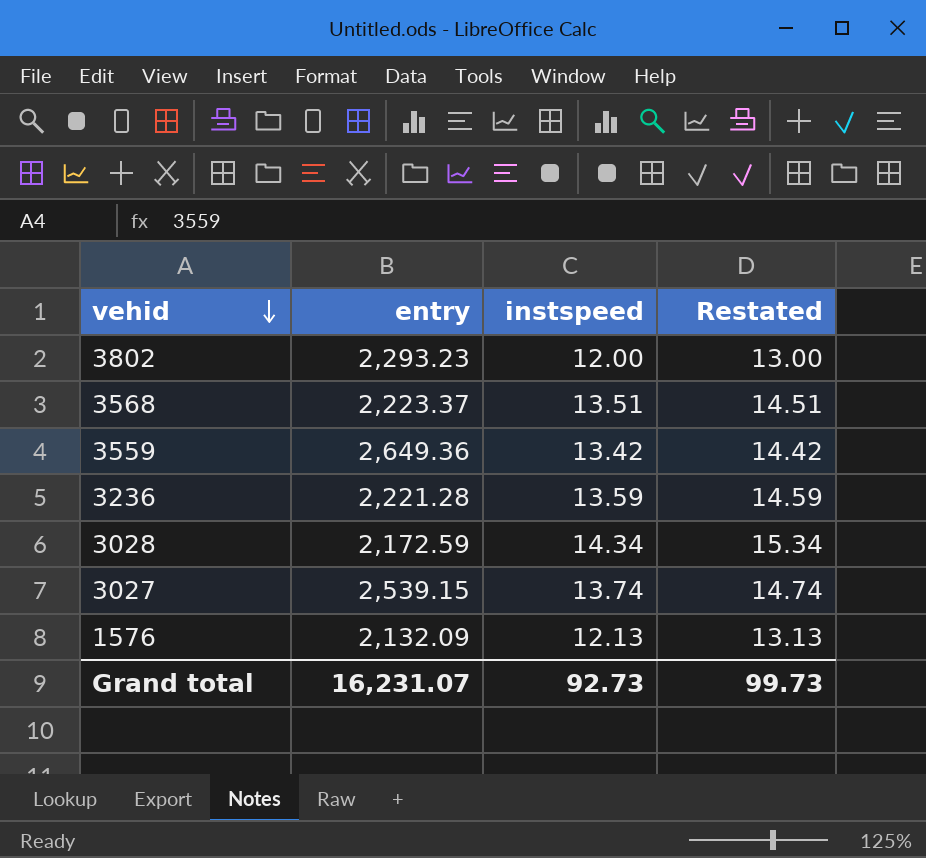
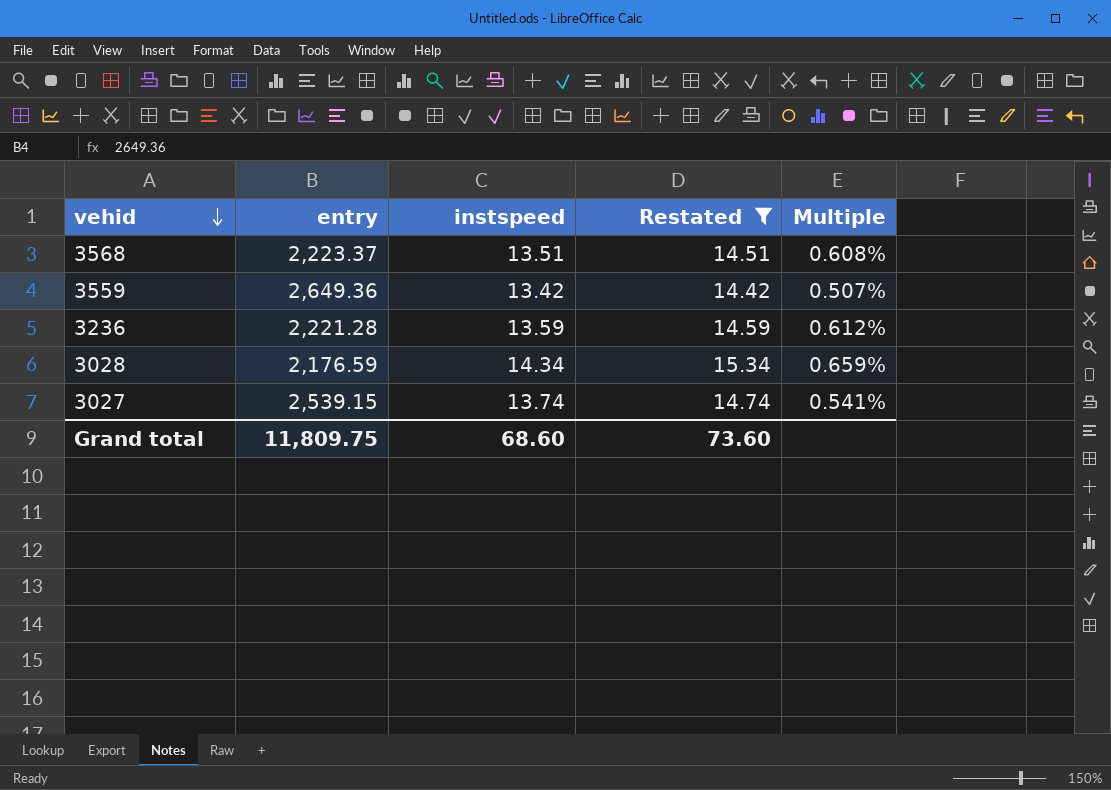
filter: none -> Restated >= 14.42
column Multiple | formula: none -> [instspeed] / [entry]
3028 | entry: 2,172.59 -> 2,176.59
Grand total | entry: 16,231.07 -> 11,809.75
Grand total | instspeed: 92.73 -> 68.60
Grand total | Restated: 99.73 -> 73.60

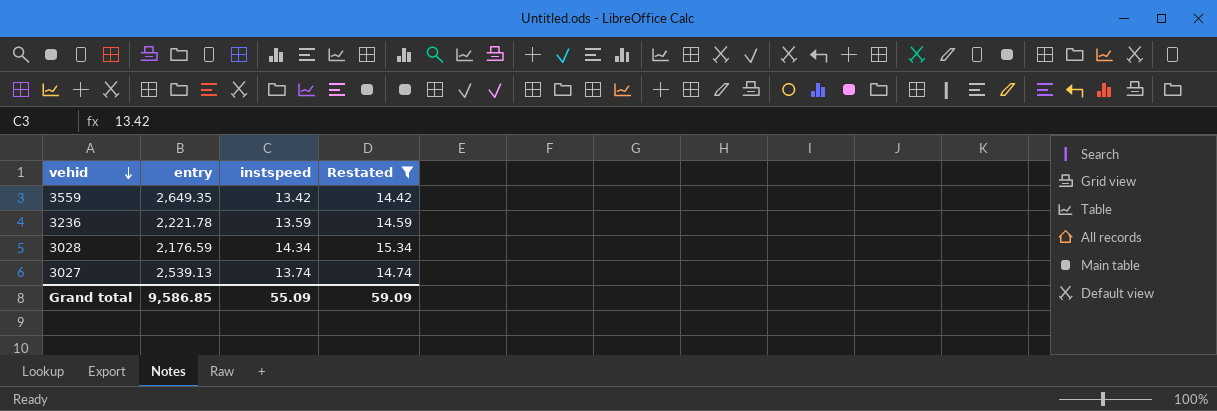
column Multiple | formula: [instspeed] / [entry] -> none
row 3568: 2,223.37 | 13.51 | 14.51 | 0.608% -> none
3559 | entry: 2,649.36 -> 2,649.35
3236 | entry: 2,221.28 -> 2,221.78
3027 | entry: 2,539.15 -> 2,539.13
Grand total | entry: 11,809.75 -> 9,586.85
Grand total | instspeed: 68.60 -> 55.09
Grand total | Restated: 73.60 -> 59.09

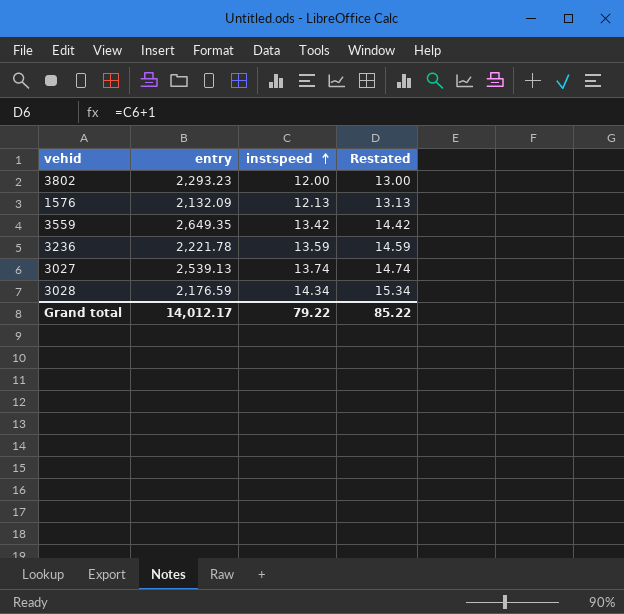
filter: Restated >= 14.42 -> none
row order: vehid descending -> instspeed ascending
Grand total | entry: 9,586.85 -> 14,012.17
Grand total | instspeed: 55.09 -> 79.22
Grand total | Restated: 59.09 -> 85.22

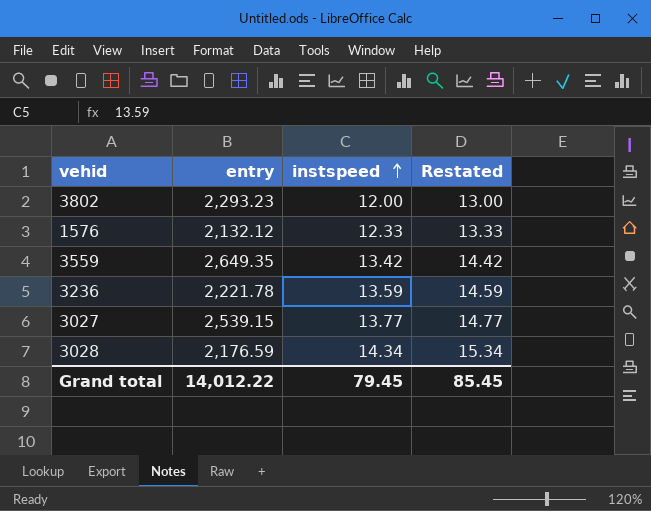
1576 | entry: 2,132.09 -> 2,132.12
1576 | instspeed: 12.13 -> 12.33
1576 | Restated: 13.13 -> 13.33
3027 | entry: 2,539.13 -> 2,539.15
3027 | instspeed: 13.74 -> 13.77
3027 | Restated: 14.74 -> 14.77
Grand total | entry: 14,012.17 -> 14,012.22
Grand total | instspeed: 79.22 -> 79.45
Grand total | Restated: 85.22 -> 85.45

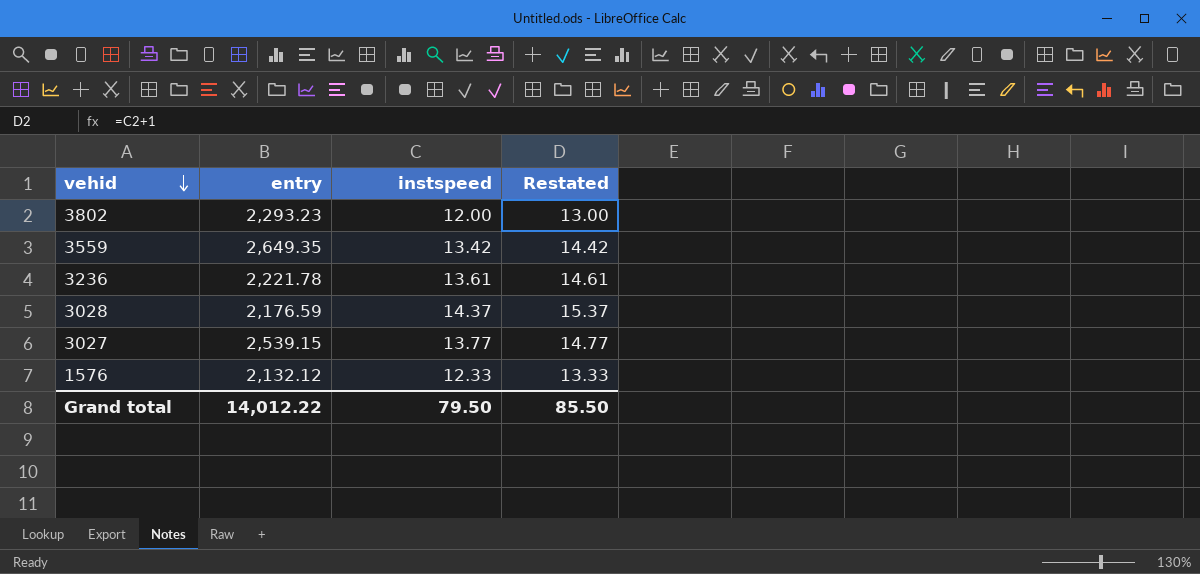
row order: instspeed ascending -> vehid descending
3236 | instspeed: 13.59 -> 13.61
3236 | Restated: 14.59 -> 14.61
3028 | instspeed: 14.34 -> 14.37
3028 | Restated: 15.34 -> 15.37
Grand total | instspeed: 79.45 -> 79.50
Grand total | Restated: 85.45 -> 85.50

